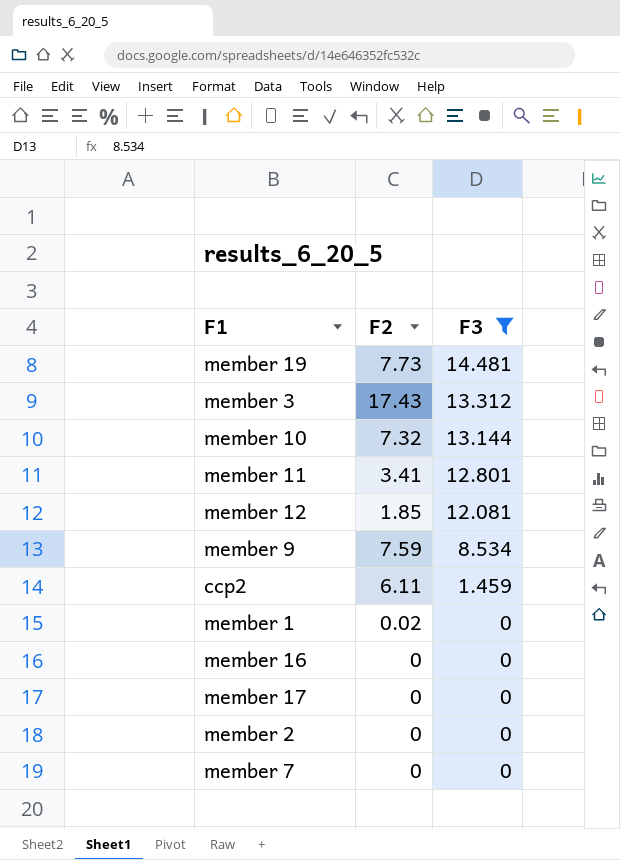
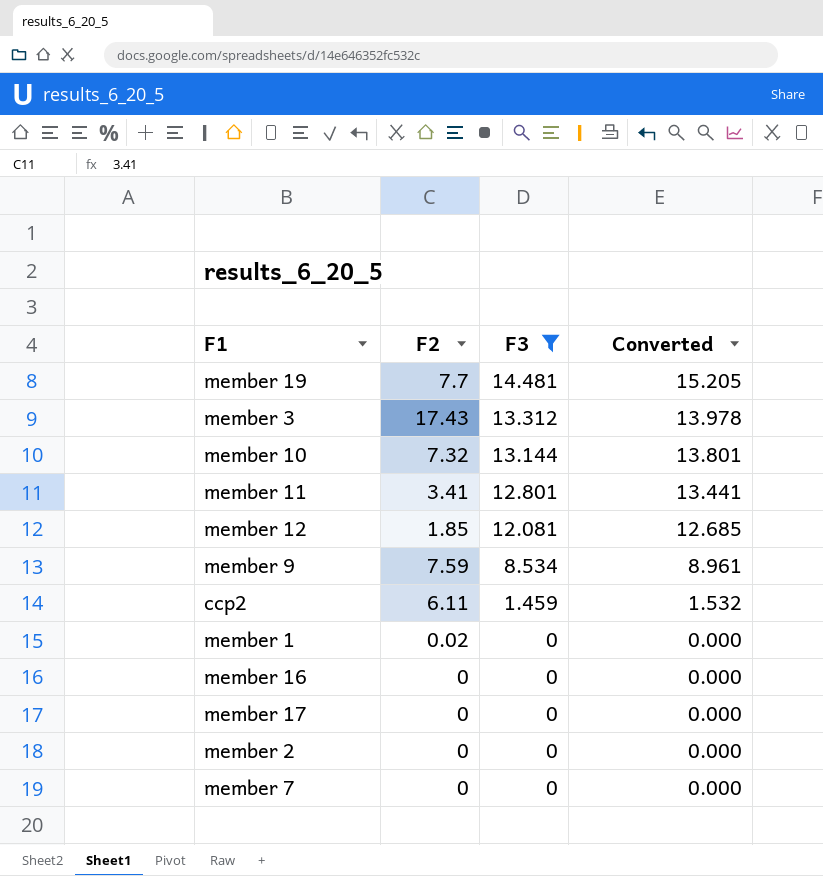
column Converted | formula: none -> [F3] * 1.05
member 19 | F2: 7.73 -> 7.7

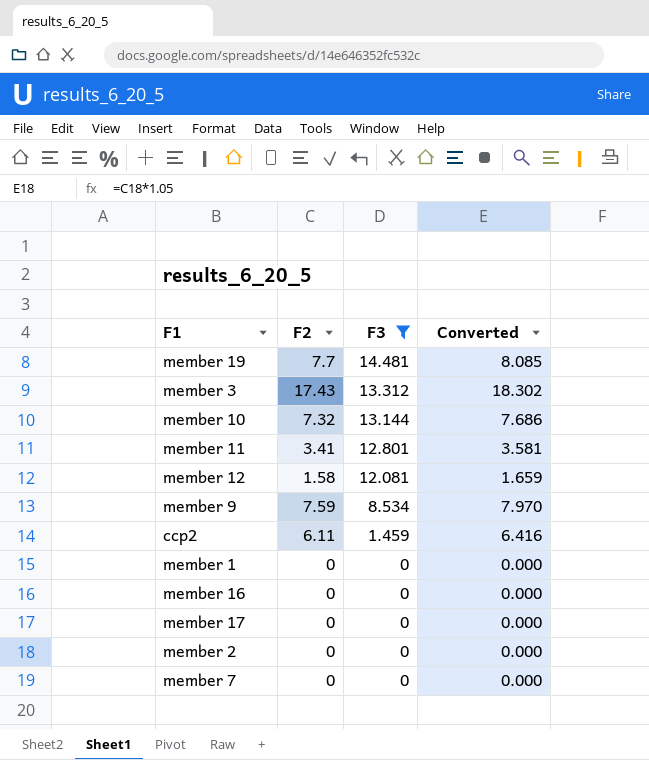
column Converted | formula: [F3] * 1.05 -> [F2] * 1.05
member 12 | F2: 1.85 -> 1.58
member 1 | F2: 0.02 -> 0

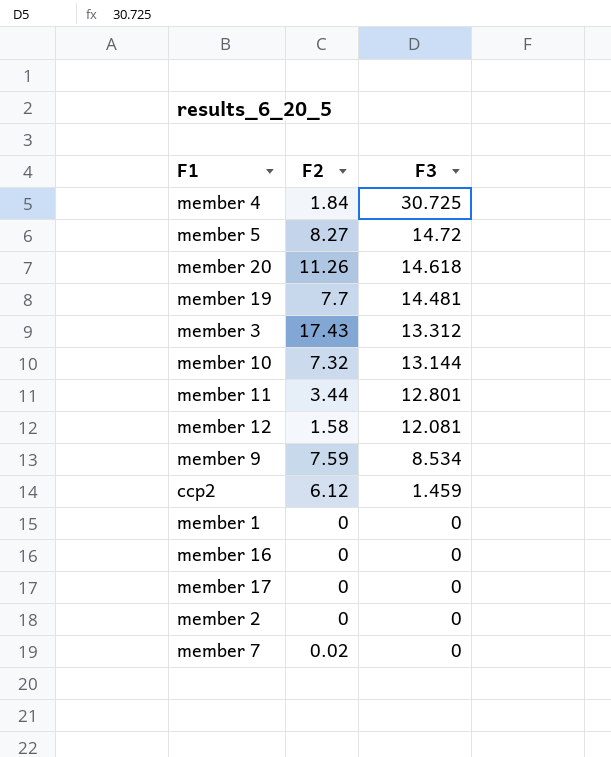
filter: F3 <= 14.481 -> none
column Converted | formula: [F2] * 1.05 -> none
member 11 | F2: 3.41 -> 3.44
ccp2 | F2: 6.11 -> 6.12
member 7 | F2: 0 -> 0.02

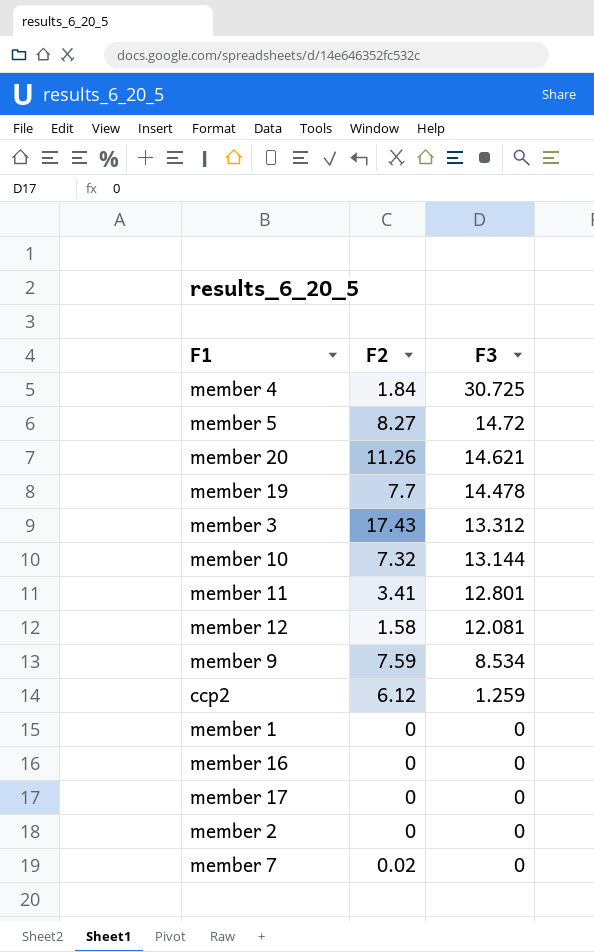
member 20 | F3: 14.618 -> 14.621
member 19 | F3: 14.481 -> 14.478
member 11 | F2: 3.44 -> 3.41
ccp2 | F3: 1.459 -> 1.259

